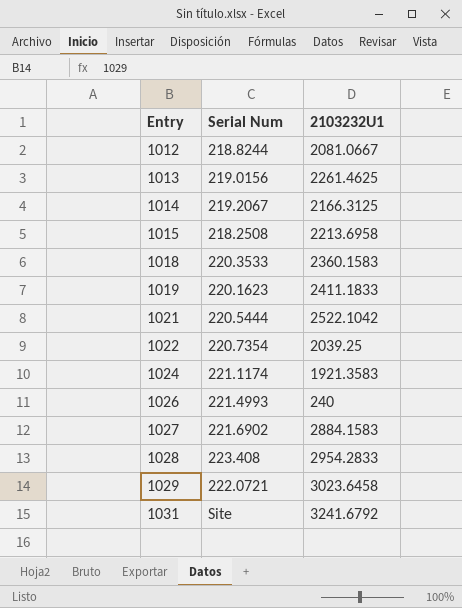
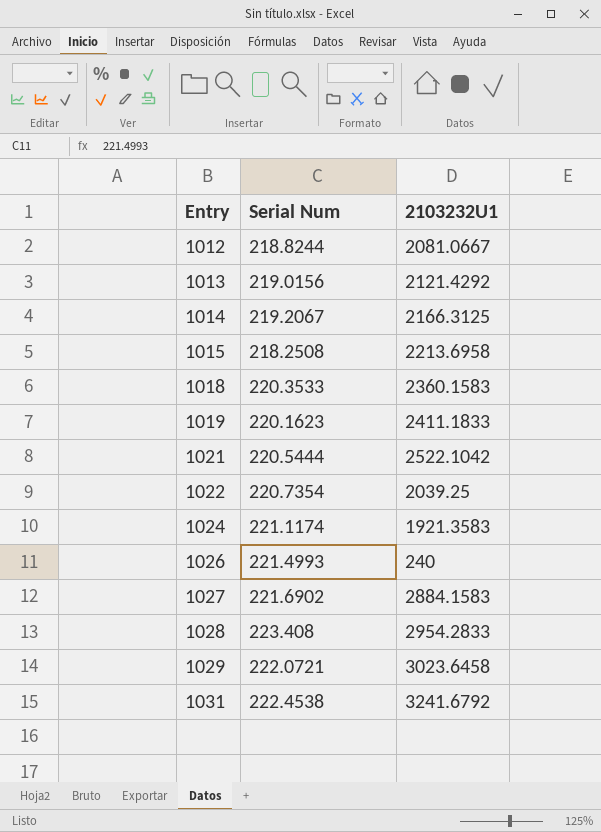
1013 | 2103232U1: 2261.4625 -> 2121.4292
1031 | Serial Num: Site -> 222.4538

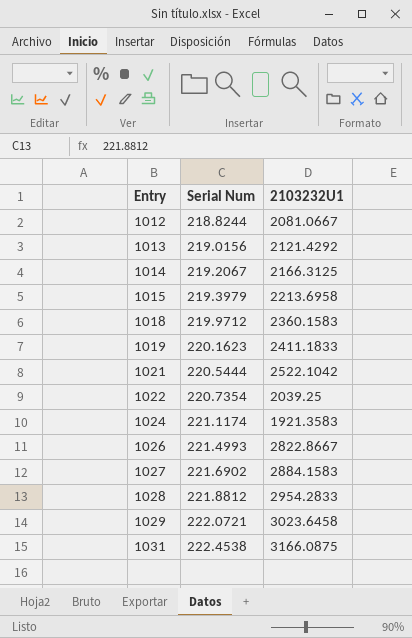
1015 | Serial Num: 218.2508 -> 219.3979
1018 | Serial Num: 220.3533 -> 219.9712
1026 | 2103232U1: 240 -> 2822.8667
1028 | Serial Num: 223.408 -> 221.8812
1031 | 2103232U1: 3241.6792 -> 3166.0875

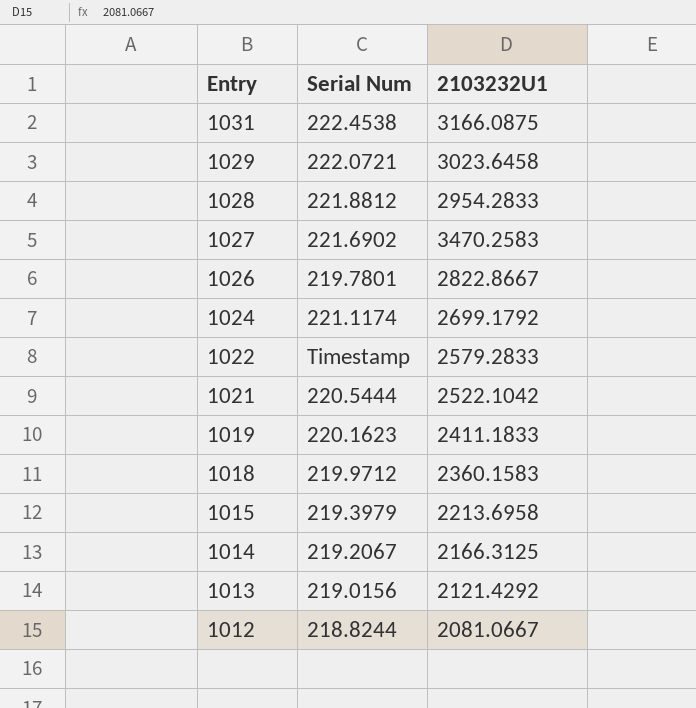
row order: Entry ascending -> Entry descending
1027 | 2103232U1: 2884.1583 -> 3470.2583
1026 | Serial Num: 221.4993 -> 219.7801
1024 | 2103232U1: 1921.3583 -> 2699.1792
1022 | Serial Num: 220.7354 -> Timestamp
1022 | 2103232U1: 2039.25 -> 2579.2833

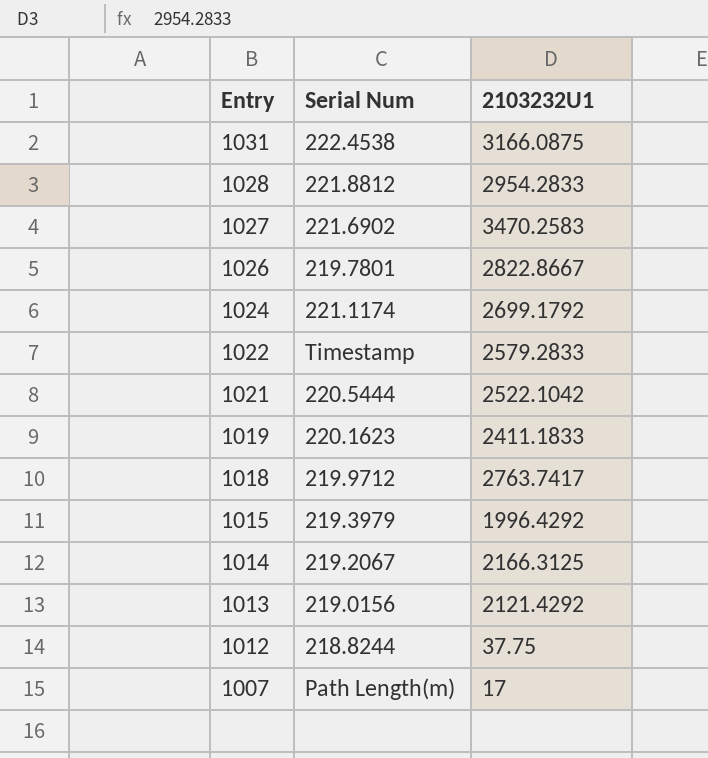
row 1029: 222.0721 | 3023.6458 -> none
1018 | 2103232U1: 2360.1583 -> 2763.7417
1015 | 2103232U1: 2213.6958 -> 1996.4292
1012 | 2103232U1: 2081.0667 -> 37.75
row 1007: none -> Path Length(m) | 17

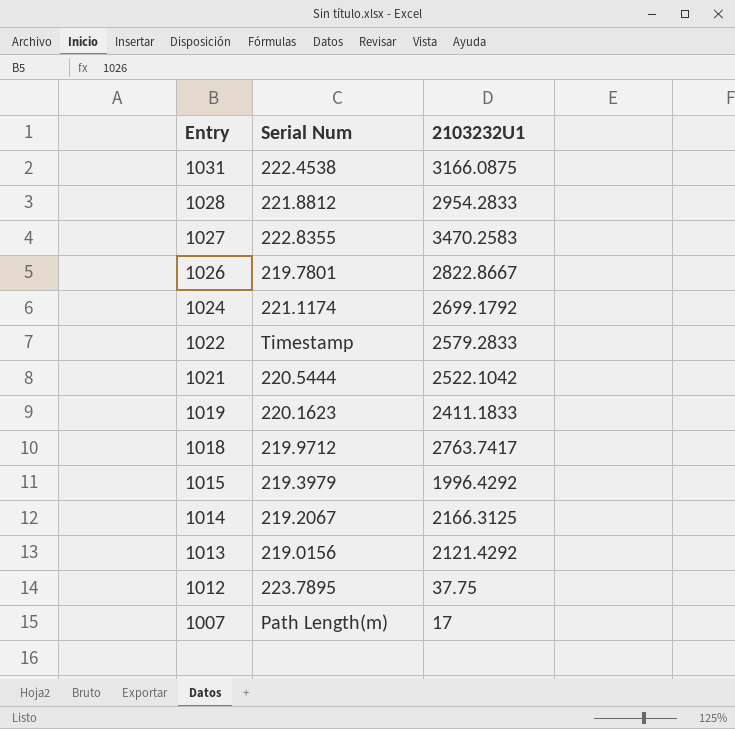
1027 | Serial Num: 221.6902 -> 222.8355
1012 | Serial Num: 218.8244 -> 223.7895

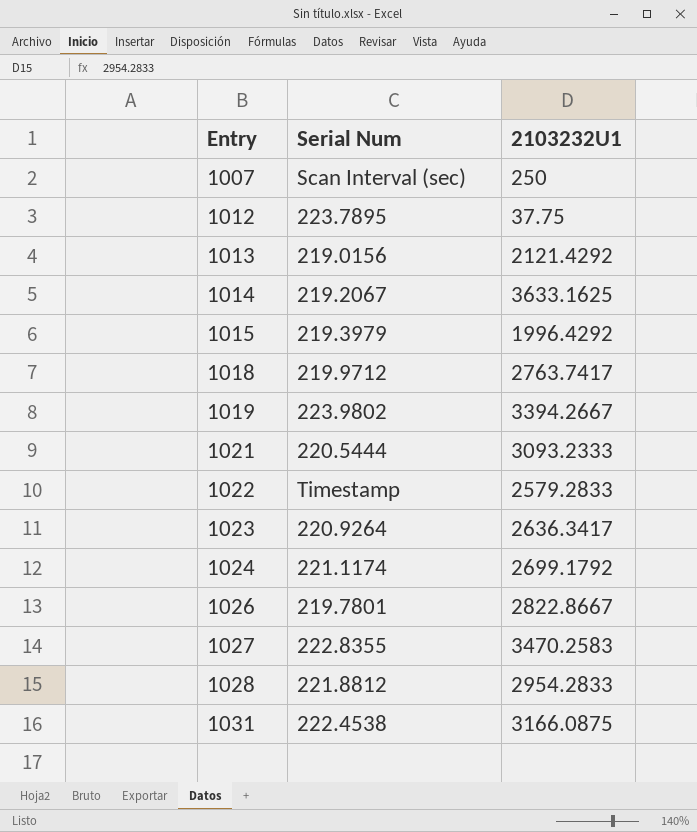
row order: Entry descending -> Entry ascending
1007 | Serial Num: Path Length(m) -> Scan Interval (sec)
1007 | 2103232U1: 17 -> 250
1014 | 2103232U1: 2166.3125 -> 3633.1625
1019 | Serial Num: 220.1623 -> 223.9802
1019 | 2103232U1: 2411.1833 -> 3394.2667
1021 | 2103232U1: 2522.1042 -> 3093.2333
row 1023: none -> 220.9264 | 2636.3417

